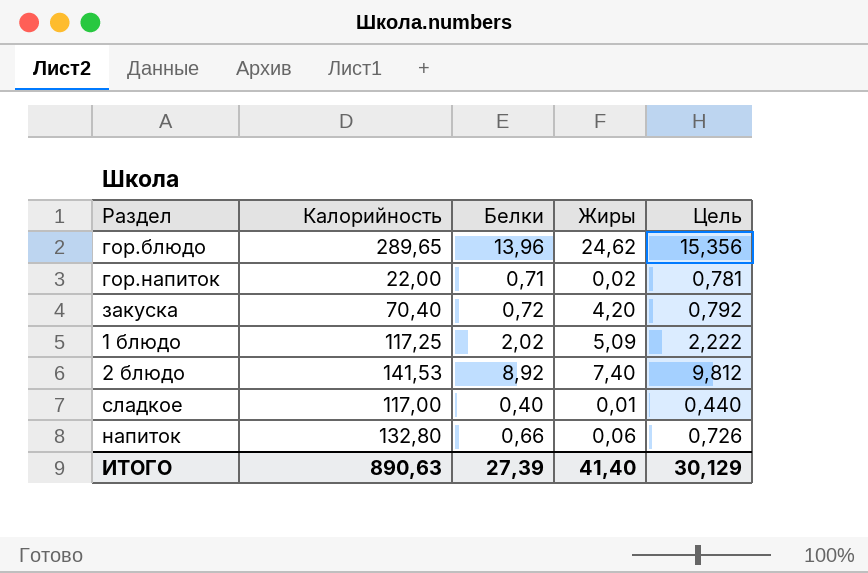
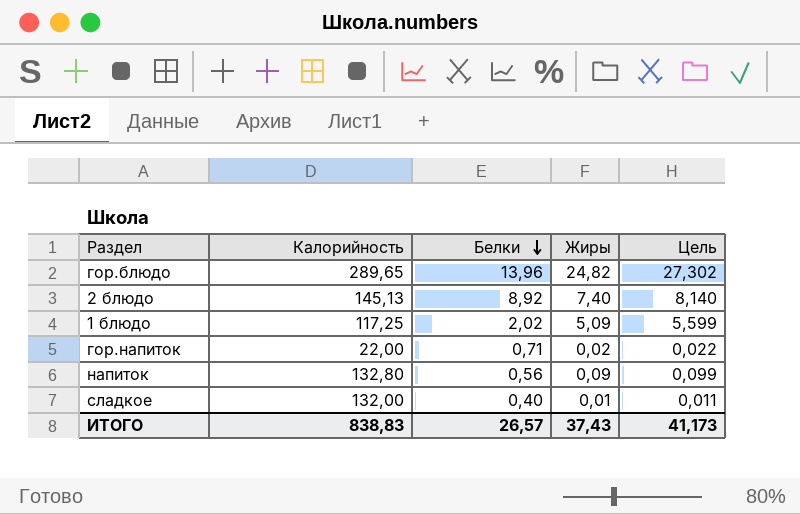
row order: none -> Белки descending
column Цель | formula: [Белки] * 1,1 -> [Жиры] * 1,1
row закуска: 70,40 | 0,72 | 4,20 | 0,792 -> none
гор.блюдо | Жиры: 24,62 -> 24,82
2 блюдо | Калорийность: 141,53 -> 145,13
напиток | Белки: 0,66 -> 0,56
напиток | Жиры: 0,06 -> 0,09
сладкое | Калорийность: 117,00 -> 132,00
ИТОГО | Калорийность: 890,63 -> 838,83
ИТОГО | Белки: 27,39 -> 26,57
ИТОГО | Жиры: 41,40 -> 37,43
ИТОГО | Цель: 30,129 -> 41,173

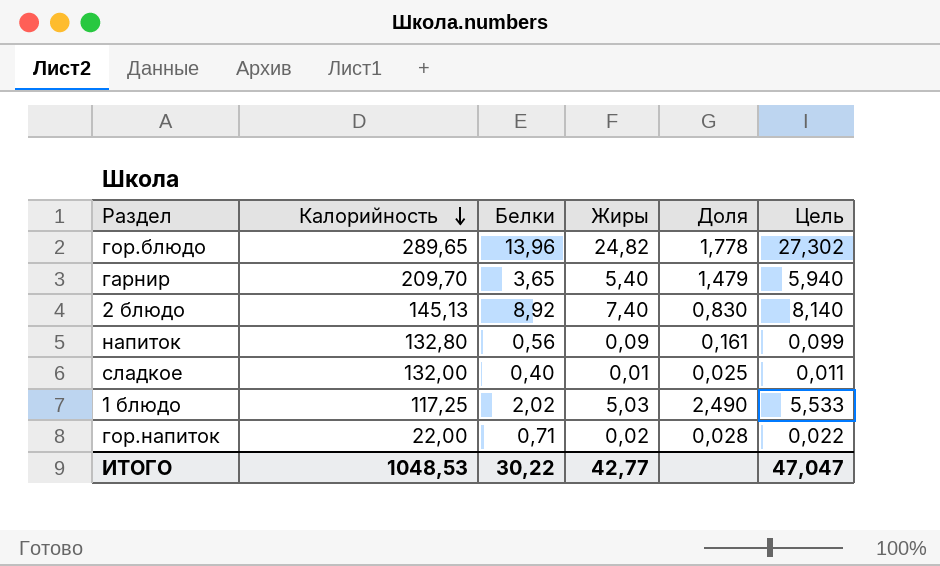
row order: Белки descending -> Калорийность descending
column Доля | formula: none -> [Жиры] / [Белки]
row гарнир: none -> 209,70 | 3,65 | 5,40 | 1,479 | 5,940
1 блюдо | Жиры: 5,09 -> 5,03
1 блюдо | Цель: 5,599 -> 5,533
ИТОГО | Калорийность: 838,83 -> 1048,53
ИТОГО | Белки: 26,57 -> 30,22
ИТОГО | Жиры: 37,43 -> 42,77
ИТОГО | Цель: 41,173 -> 47,047

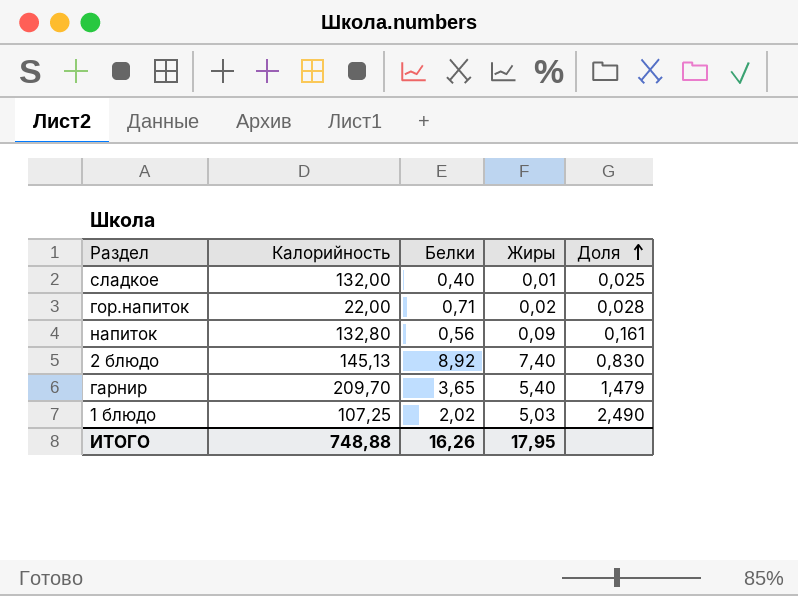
row order: Калорийность descending -> Доля ascending
column Цель | formula: [Жиры] * 1,1 -> none
row гор.блюдо: 289,65 | 13,96 | 24,82 | 1,778 | 27,302 -> none
1 блюдо | Калорийность: 117,25 -> 107,25
ИТОГО | Калорийность: 1048,53 -> 748,88
ИТОГО | Белки: 30,22 -> 16,26
ИТОГО | Жиры: 42,77 -> 17,95

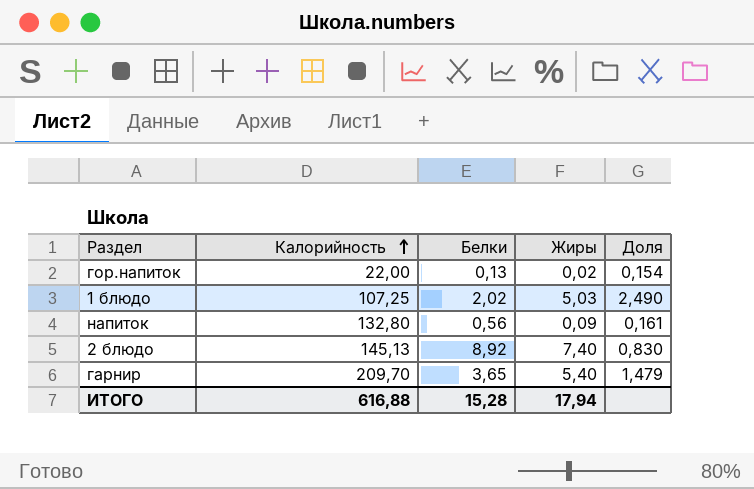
row order: Доля ascending -> Калорийность ascending
row сладкое: 132,00 | 0,40 | 0,01 | 0,025 -> none
гор.напиток | Белки: 0,71 -> 0,13
гор.напиток | Доля: 0,028 -> 0,154
ИТОГО | Калорийность: 748,88 -> 616,88
ИТОГО | Белки: 16,26 -> 15,28
ИТОГО | Жиры: 17,95 -> 17,94

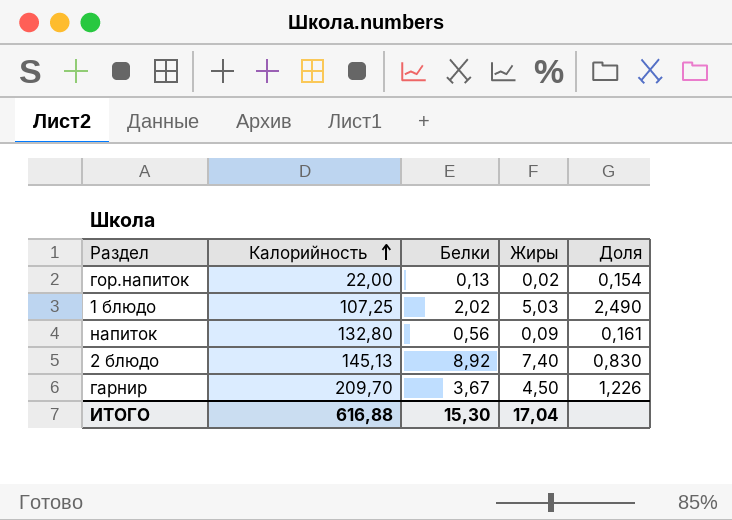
гарнир | Белки: 3,65 -> 3,67
гарнир | Жиры: 5,40 -> 4,50
гарнир | Доля: 1,479 -> 1,226
ИТОГО | Белки: 15,28 -> 15,30
ИТОГО | Жиры: 17,94 -> 17,04

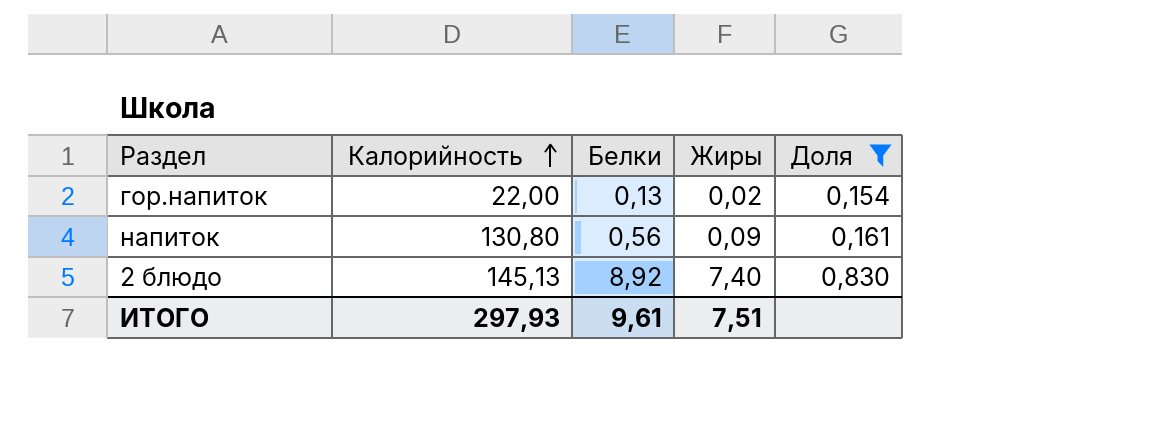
filter: none -> Доля <= 0,830
напиток | Калорийность: 132,80 -> 130,80
ИТОГО | Калорийность: 616,88 -> 297,93
ИТОГО | Белки: 15,30 -> 9,61
ИТОГО | Жиры: 17,04 -> 7,51

